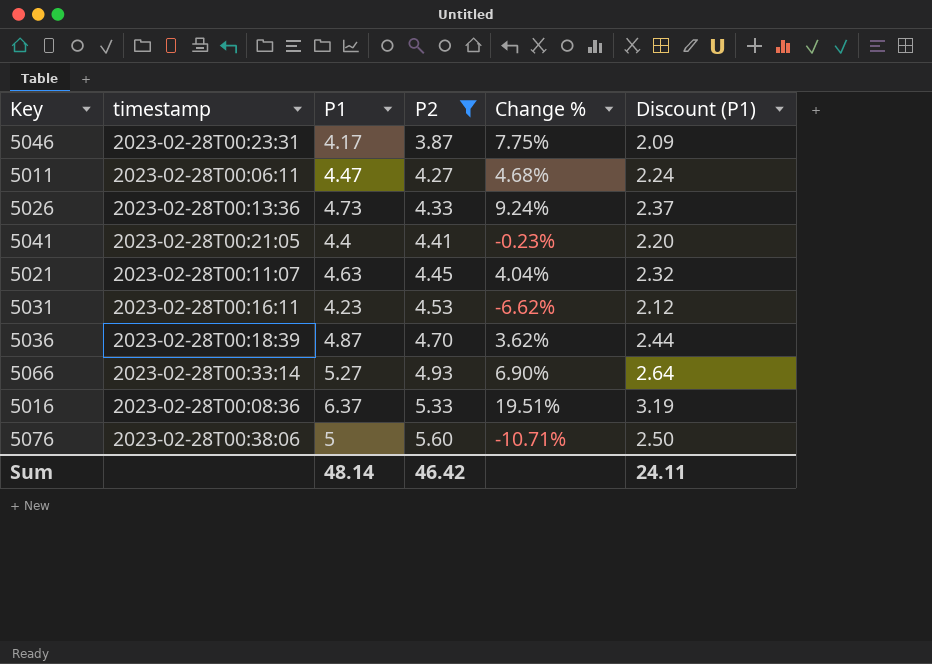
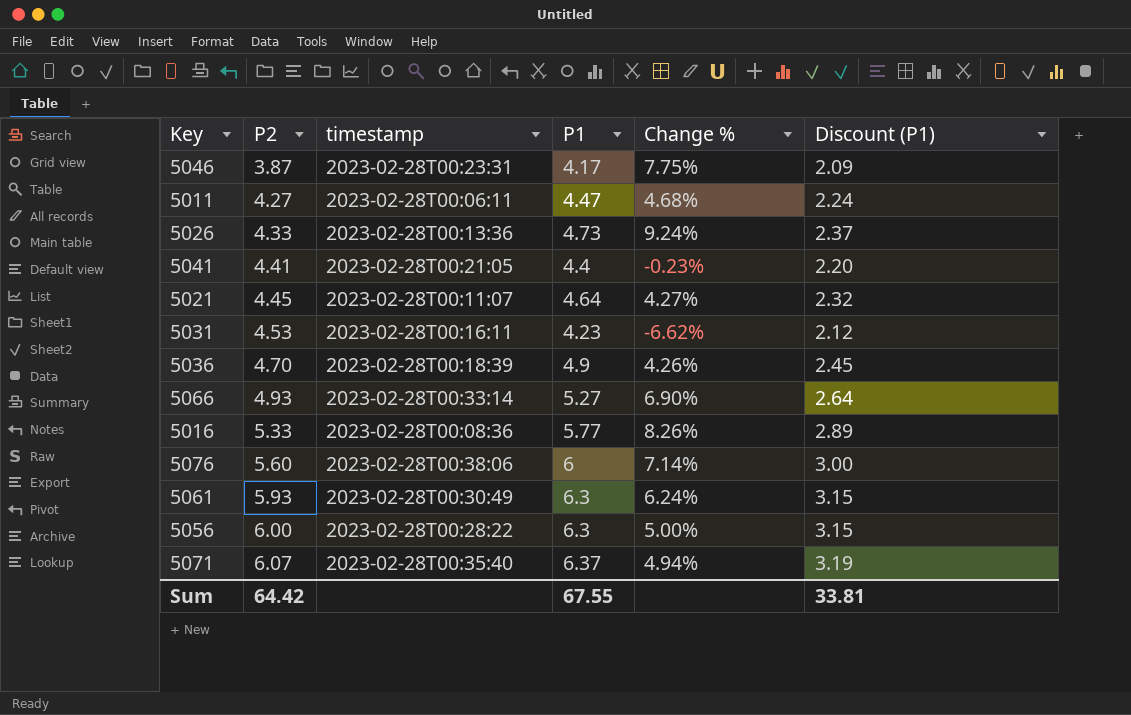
filter: P2 <= 5.60 -> none
column P2 | position: 4 -> 2
5021 | P1: 4.63 -> 4.64
5021 | Change %: 4.04% -> 4.27%
5036 | P1: 4.87 -> 4.9
5036 | Change %: 3.62% -> 4.26%
5036 | Discount (P1): 2.44 -> 2.45
5016 | P1: 6.37 -> 5.77
5016 | Change %: 19.51% -> 8.26%
5016 | Discount (P1): 3.19 -> 2.89
5076 | P1: 5 -> 6
5076 | Change %: -10.71% -> 7.14%
5076 | Discount (P1): 2.50 -> 3.00
Sum | P2: 46.42 -> 64.42
Sum | P1: 48.14 -> 67.55
Sum | Discount (P1): 24.11 -> 33.81

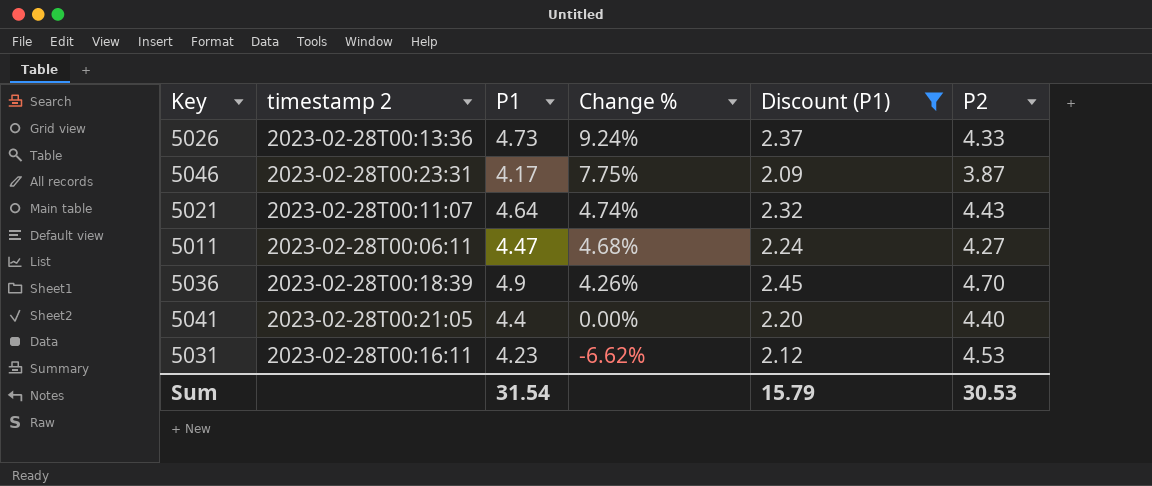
filter: none -> Discount (P1) <= 2.45
row order: P2 ascending -> Change % descending
column name: timestamp -> timestamp 2
column P2 | position: 2 -> 6
5021 | Change %: 4.27% -> 4.74%
5021 | P2: 4.45 -> 4.43
5041 | Change %: -0.23% -> 0.00%
5041 | P2: 4.41 -> 4.40
Sum | P1: 67.55 -> 31.54
Sum | Discount (P1): 33.81 -> 15.79
Sum | P2: 64.42 -> 30.53

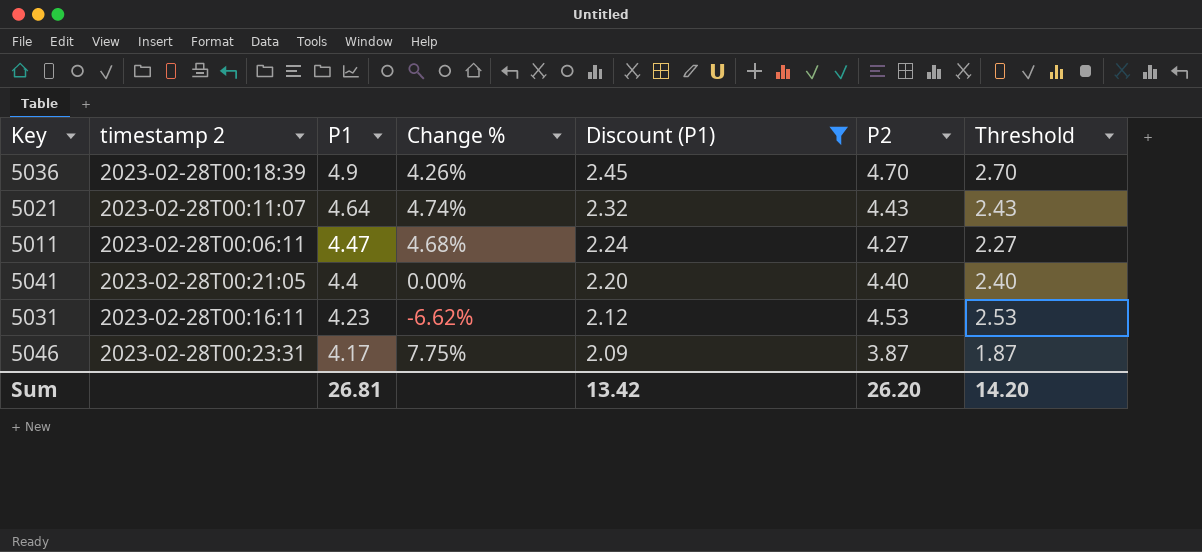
row order: Change % descending -> P1 descending
column Threshold | formula: none -> [P2] - 2
row 5026: 2023-02-28T00:13:36 | 4.73 | 9.24% | 2.37 | 4.33 -> none
Sum | P1: 31.54 -> 26.81
Sum | Discount (P1): 15.79 -> 13.42
Sum | P2: 30.53 -> 26.20

